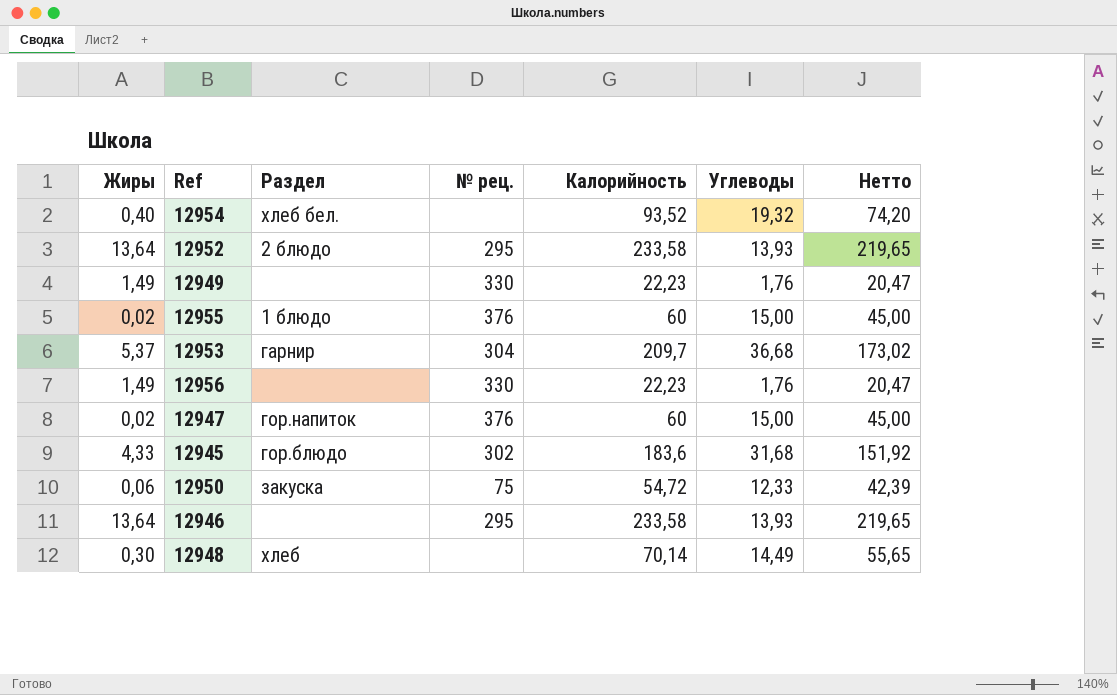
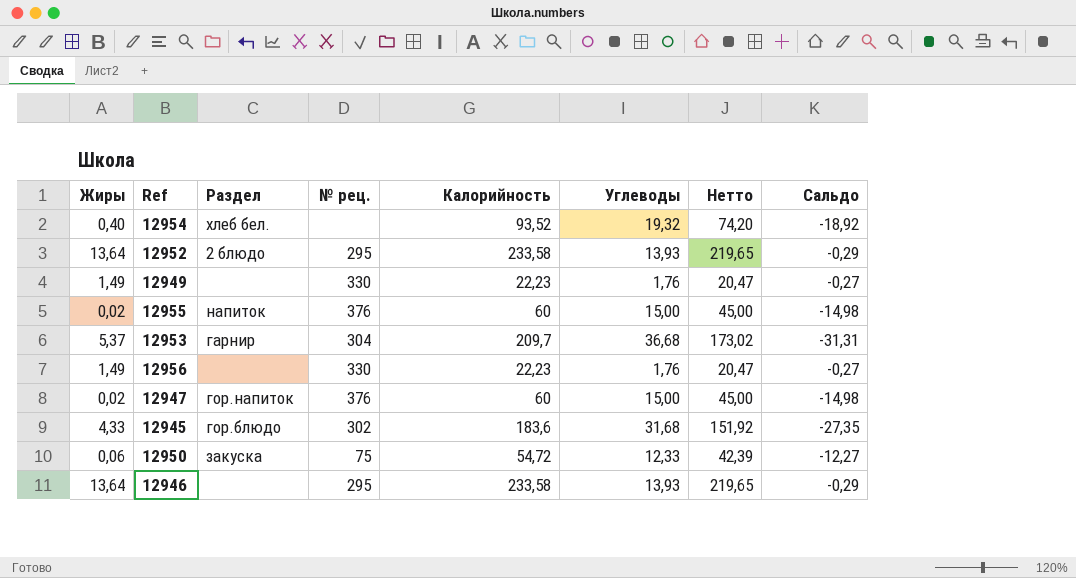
column Сальдо | formula: none -> [Жиры] - [Углеводы]
row 12948: 0,30 | хлеб | none | 70,14 | 14,49 | 55,65 -> none
12955 | Раздел: 1 блюдо -> напиток

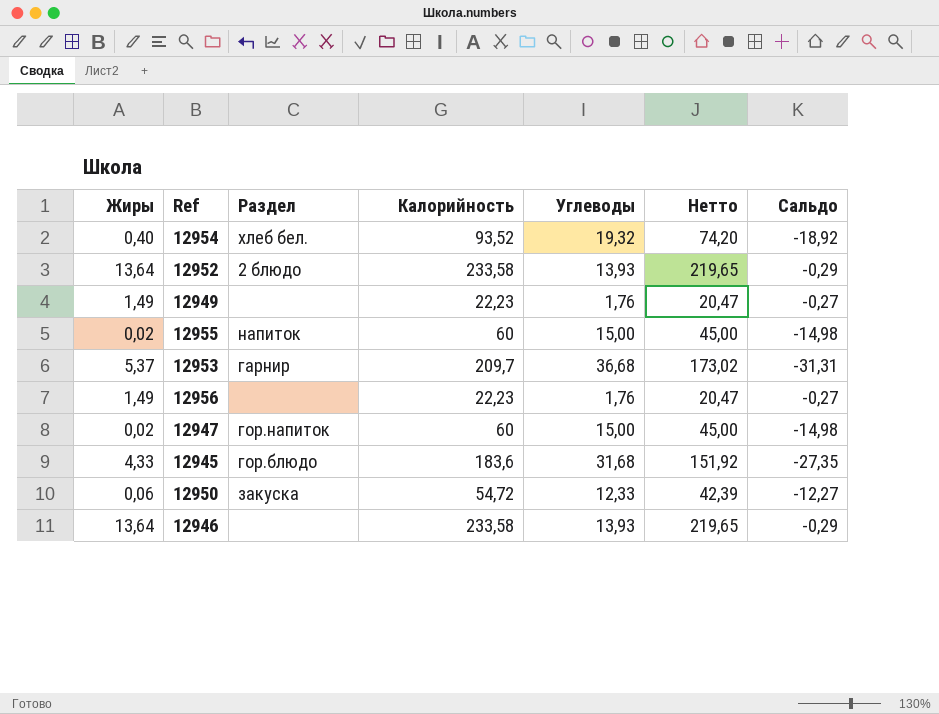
column № рец. | position: 4 -> none

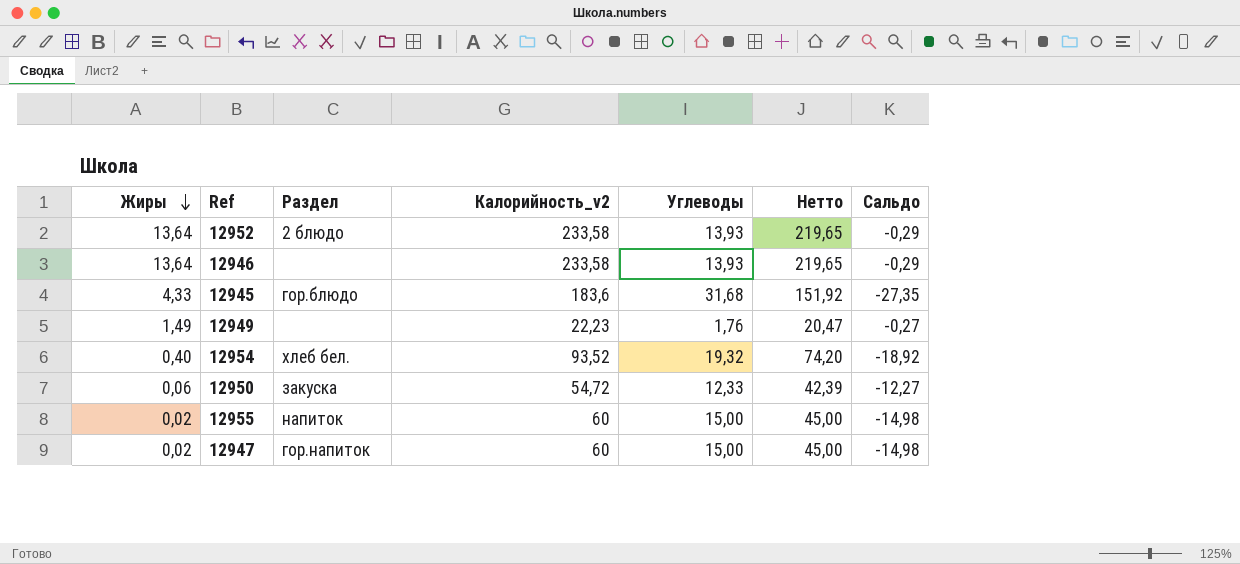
row order: none -> Жиры descending
column name: Калорийность -> Калорийность_v2
row 12953: 5,37 | гарнир | 209,7 | 36,68 | 173,02 | -31,31 -> none
row 12956: 1,49 | none | 22,23 | 1,76 | 20,47 | -0,27 -> none

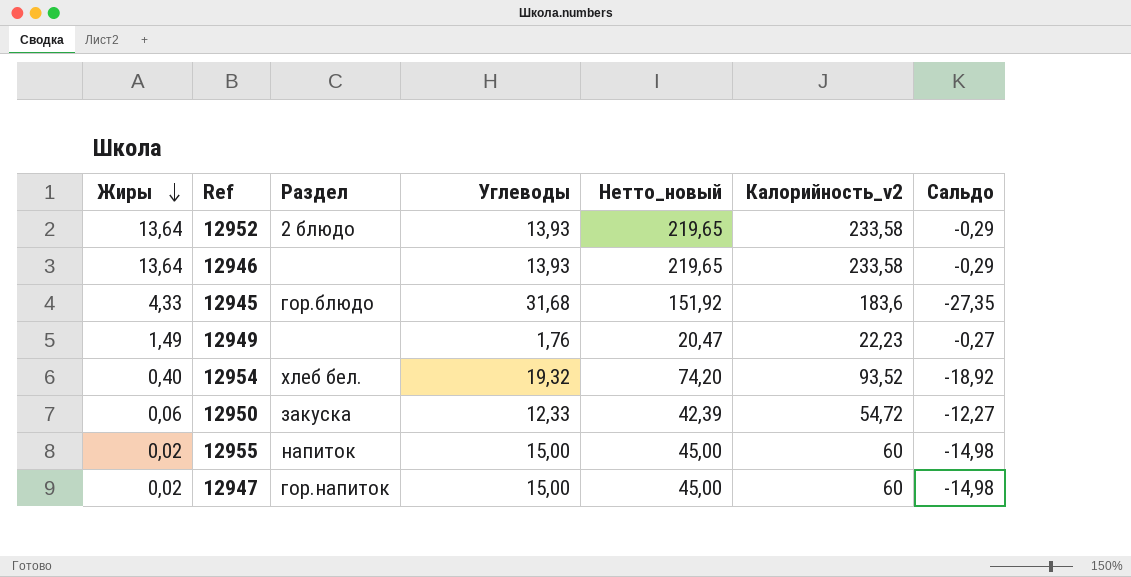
column name: Нетто -> Нетто_новый
column Калорийность_v2 | position: 4 -> 6

